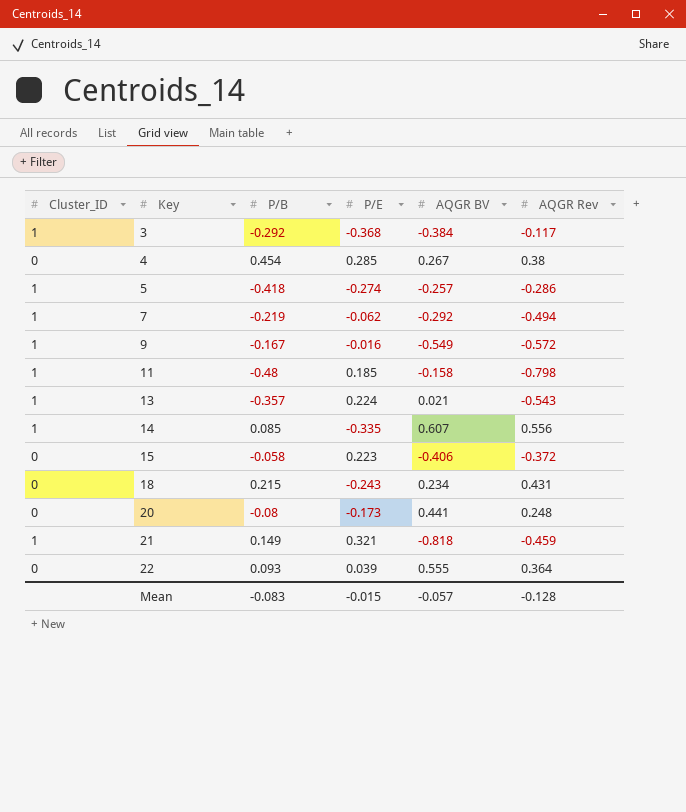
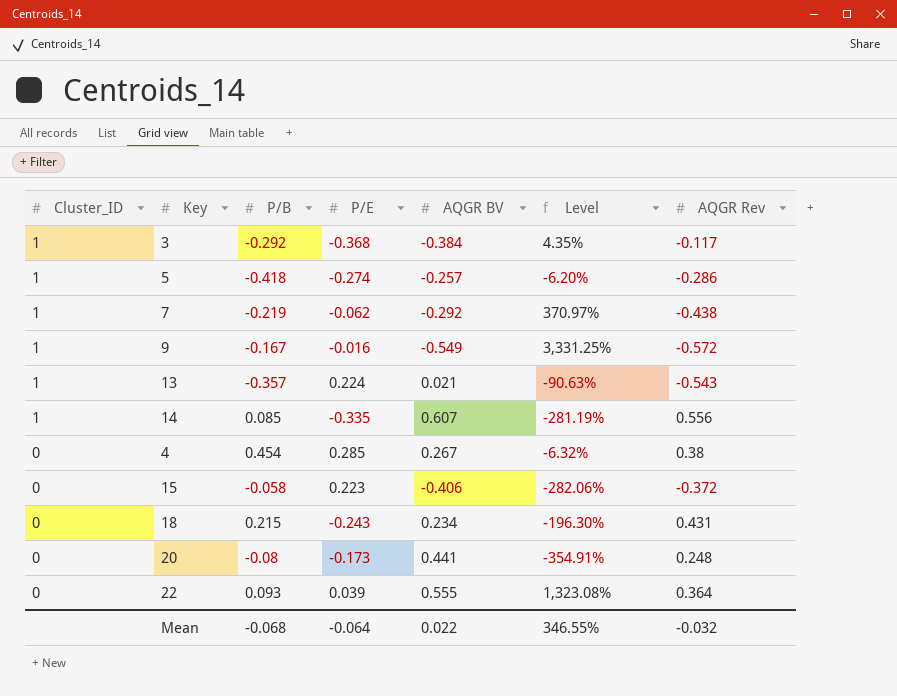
row order: Key ascending -> Cluster_ID descending
column Level | formula: none -> ([AQGR BV] - [P/E]) / [P/E]
row 11: 1 | -0.48 | 0.185 | -0.158 | -0.798 -> none
row 21: 1 | 0.149 | 0.321 | -0.818 | -0.459 -> none
7 | AQGR Rev: -0.494 -> -0.438
Mean | P/B: -0.083 -> -0.068
Mean | P/E: -0.015 -> -0.064
Mean | AQGR BV: -0.057 -> 0.022
Mean | AQGR Rev: -0.128 -> -0.032

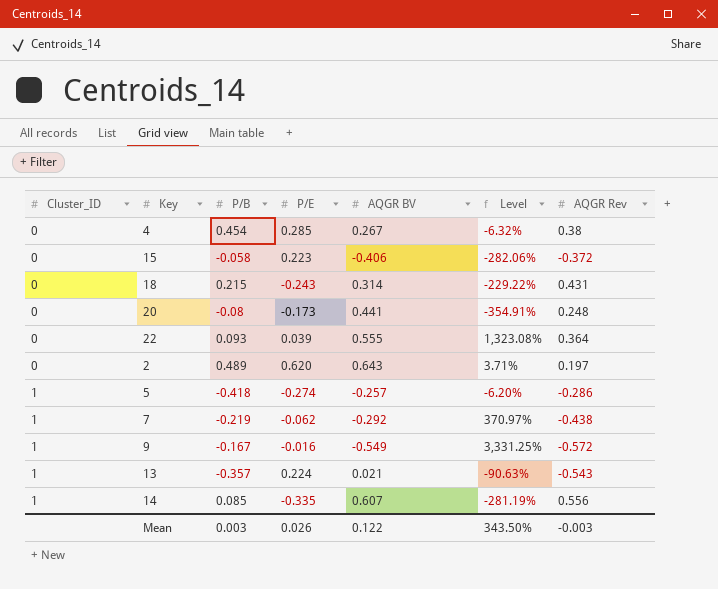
row order: Cluster_ID descending -> Cluster_ID ascending
row 3: 1 | -0.292 | -0.368 | -0.384 | 4.35% | -0.117 -> none
18 | AQGR BV: 0.234 -> 0.314
18 | Level: -196.30% -> -229.22%
row 2: none -> 0 | 0.489 | 0.620 | 0.643 | 3.71% | 0.197
Mean | P/B: -0.068 -> 0.003
Mean | P/E: -0.064 -> 0.026
Mean | AQGR BV: 0.022 -> 0.122
Mean | Level: 346.55% -> 343.50%
Mean | AQGR Rev: -0.032 -> -0.003

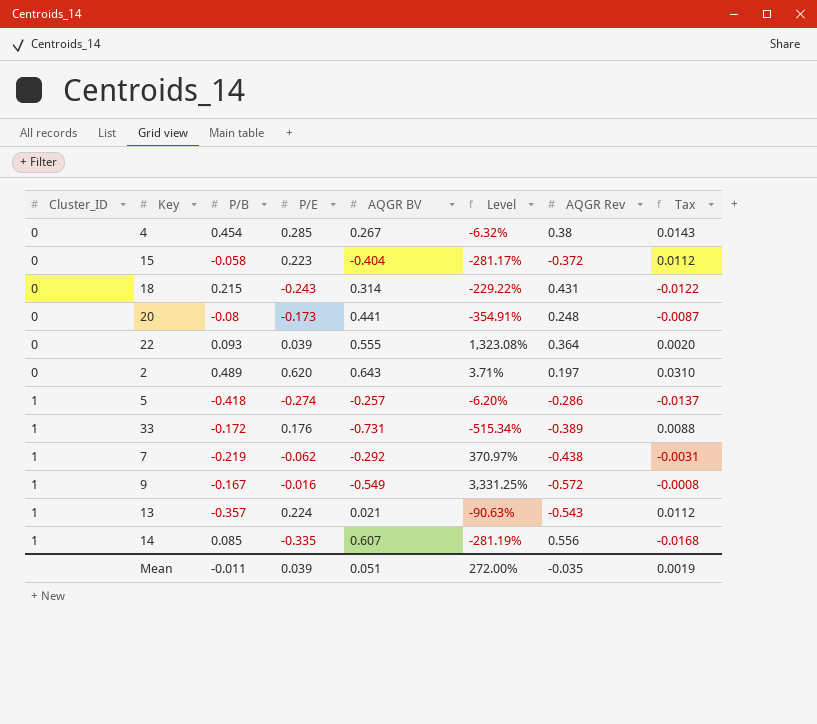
column Tax | formula: none -> [P/E] * 0.05
15 | AQGR BV: -0.406 -> -0.404
15 | Level: -282.06% -> -281.17%
row 33: none -> 1 | -0.172 | 0.176 | -0.731 | -515.34% | -0.389 | 0.0088
Mean | P/B: 0.003 -> -0.011
Mean | P/E: 0.026 -> 0.039
Mean | AQGR BV: 0.122 -> 0.051
Mean | Level: 343.50% -> 272.00%
Mean | AQGR Rev: -0.003 -> -0.035

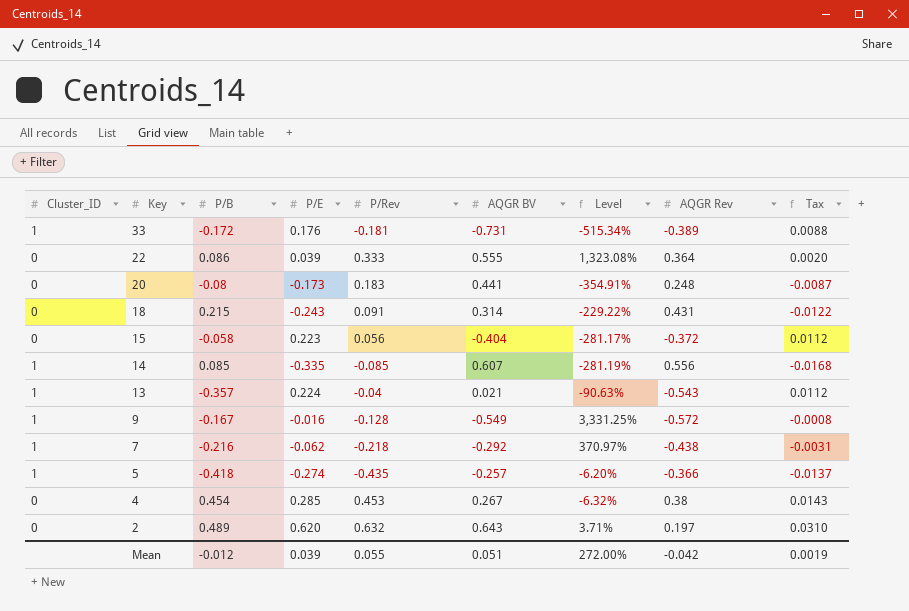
row order: Cluster_ID ascending -> Key descending
column P/Rev | position: none -> 5
22 | P/B: 0.093 -> 0.086
7 | P/B: -0.219 -> -0.216
5 | AQGR Rev: -0.286 -> -0.366
Mean | P/B: -0.011 -> -0.012
Mean | AQGR Rev: -0.035 -> -0.042

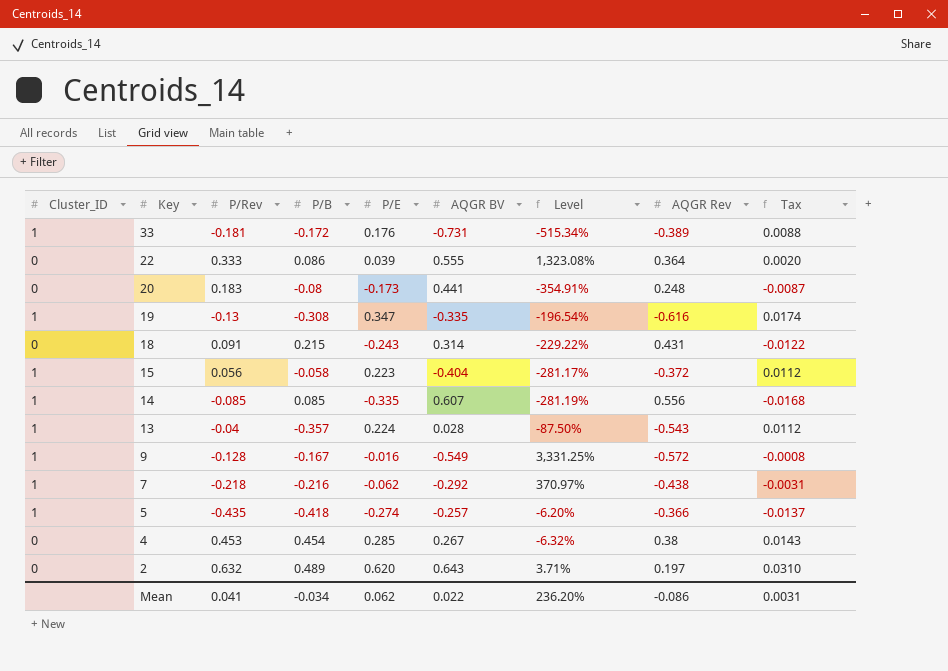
column P/Rev | position: 5 -> 3
row 19: none -> 1 | -0.13 | -0.308 | 0.347 | -0.335 | -196.54% | -0.616 | 0.0174
15 | Cluster_ID: 0 -> 1
13 | AQGR BV: 0.021 -> 0.028
13 | Level: -90.63% -> -87.50%
Mean | P/Rev: 0.055 -> 0.041
Mean | P/B: -0.012 -> -0.034
Mean | P/E: 0.039 -> 0.062
Mean | AQGR BV: 0.051 -> 0.022
Mean | Level: 272.00% -> 236.20%
Mean | AQGR Rev: -0.042 -> -0.086
Mean | Tax: 0.0019 -> 0.0031

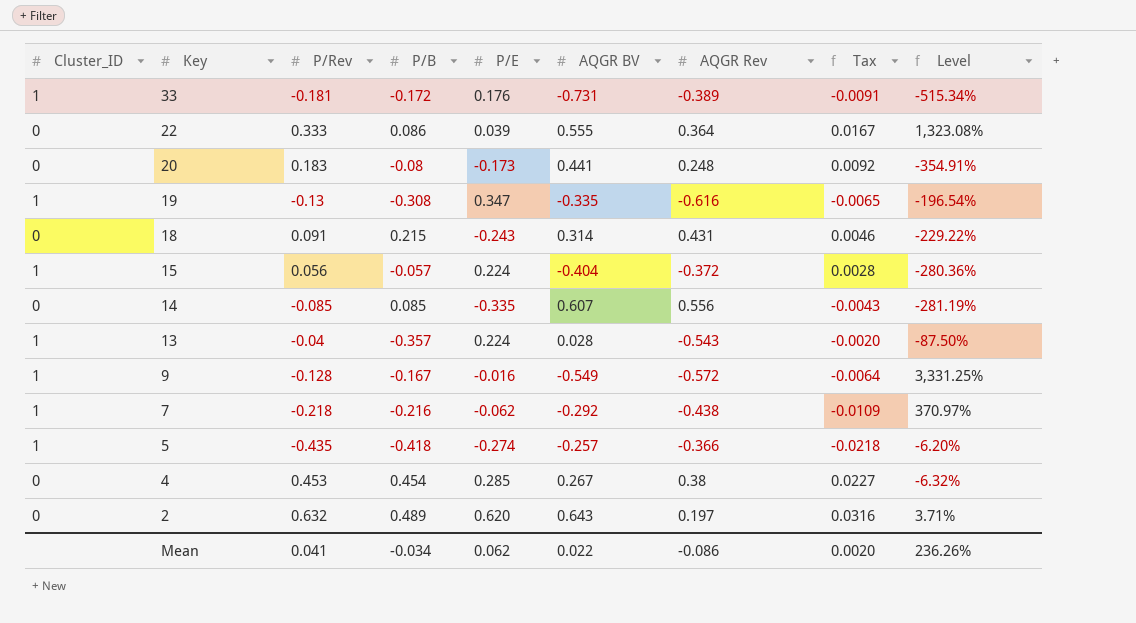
column Tax | formula: [P/E] * 0.05 -> [P/Rev] * 0.05
column Level | position: 7 -> 9
15 | P/B: -0.058 -> -0.057
15 | P/E: 0.223 -> 0.224
15 | Level: -281.17% -> -280.36%
14 | Cluster_ID: 1 -> 0
Mean | Tax: 0.0031 -> 0.0020
Mean | Level: 236.20% -> 236.26%

